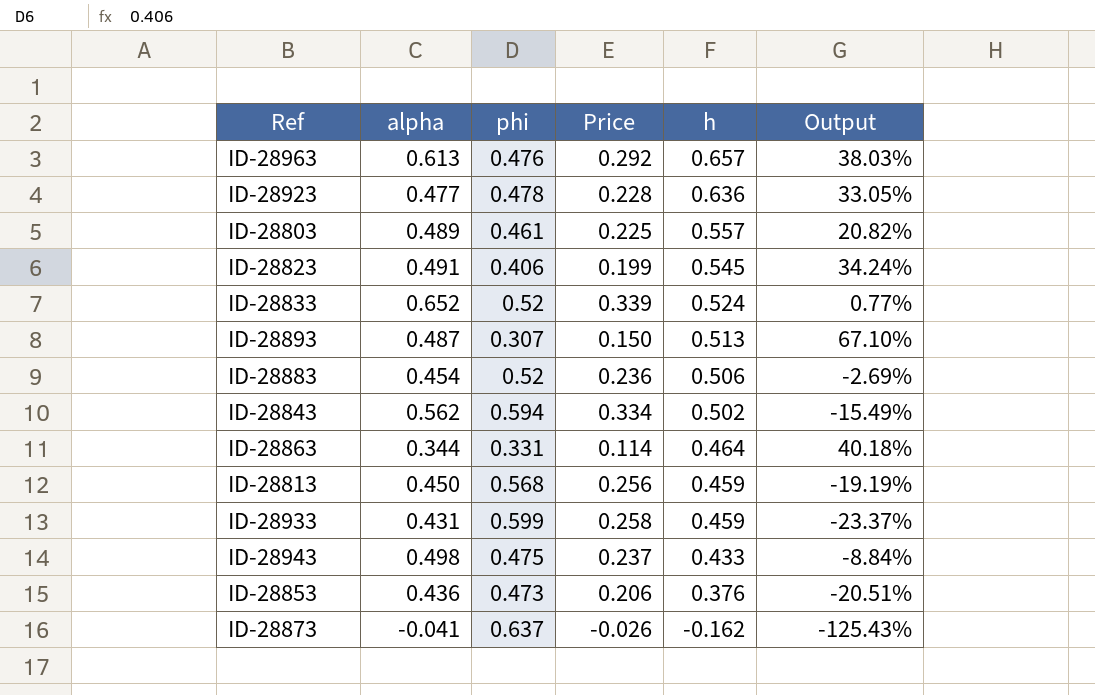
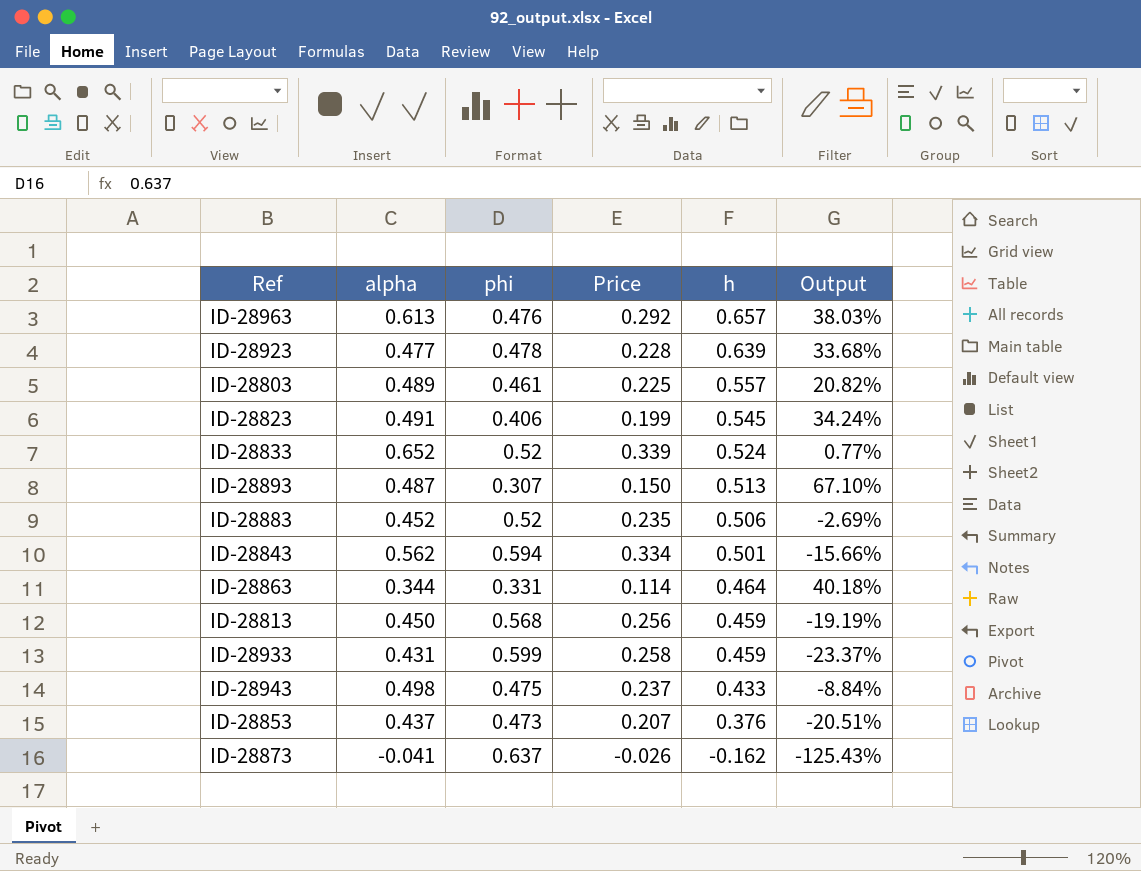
ID-28923 | h: 0.636 -> 0.639
ID-28923 | Output: 33.05% -> 33.68%
ID-28883 | alpha: 0.454 -> 0.452
ID-28883 | Price: 0.236 -> 0.235
ID-28843 | h: 0.502 -> 0.501
ID-28843 | Output: -15.49% -> -15.66%
ID-28853 | alpha: 0.436 -> 0.437
ID-28853 | Price: 0.206 -> 0.207

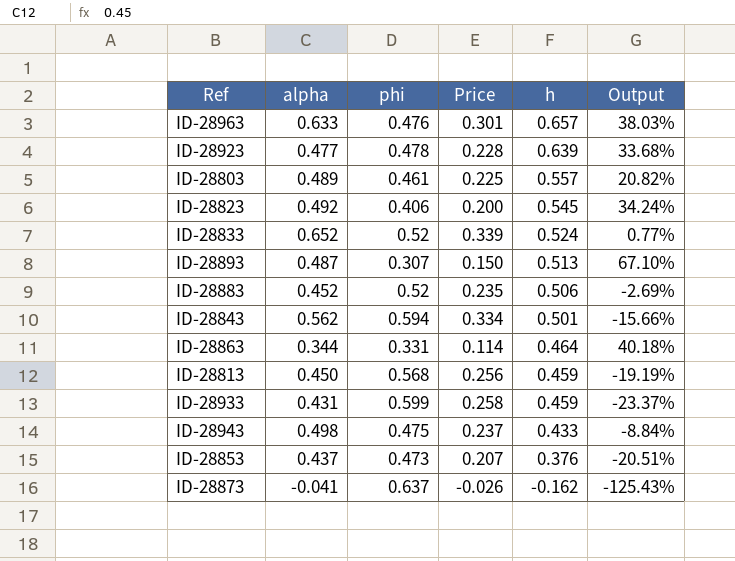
ID-28963 | alpha: 0.613 -> 0.633
ID-28963 | Price: 0.292 -> 0.301
ID-28823 | alpha: 0.491 -> 0.492
ID-28823 | Price: 0.199 -> 0.200

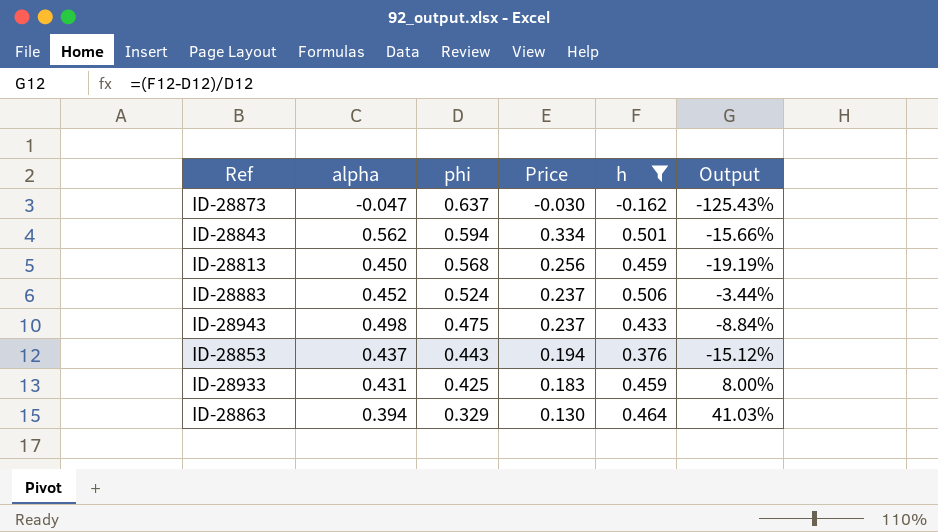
filter: none -> h <= 0.506
row order: h descending -> phi descending
ID-28873 | alpha: -0.041 -> -0.047
ID-28873 | Price: -0.026 -> -0.030
ID-28883 | phi: 0.52 -> 0.524
ID-28883 | Price: 0.235 -> 0.237
ID-28883 | Output: -2.69% -> -3.44%
ID-28853 | phi: 0.473 -> 0.443
ID-28853 | Price: 0.207 -> 0.194
ID-28853 | Output: -20.51% -> -15.12%
ID-28933 | phi: 0.599 -> 0.425
ID-28933 | Price: 0.258 -> 0.183
ID-28933 | Output: -23.37% -> 8.00%
ID-28863 | alpha: 0.344 -> 0.394
ID-28863 | phi: 0.331 -> 0.329
ID-28863 | Price: 0.114 -> 0.130
ID-28863 | Output: 40.18% -> 41.03%

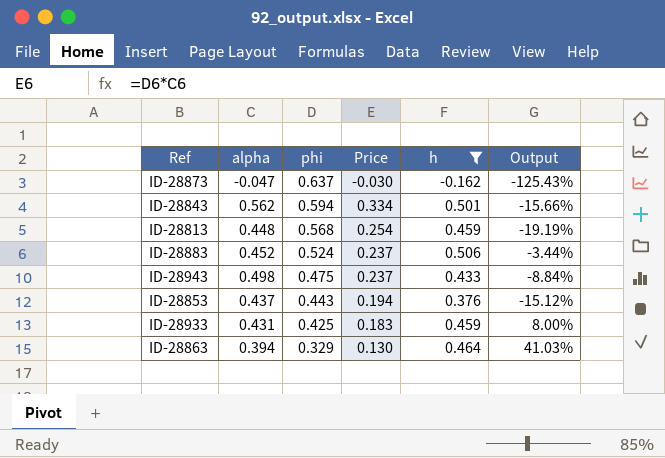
ID-28813 | alpha: 0.450 -> 0.448
ID-28813 | Price: 0.256 -> 0.254

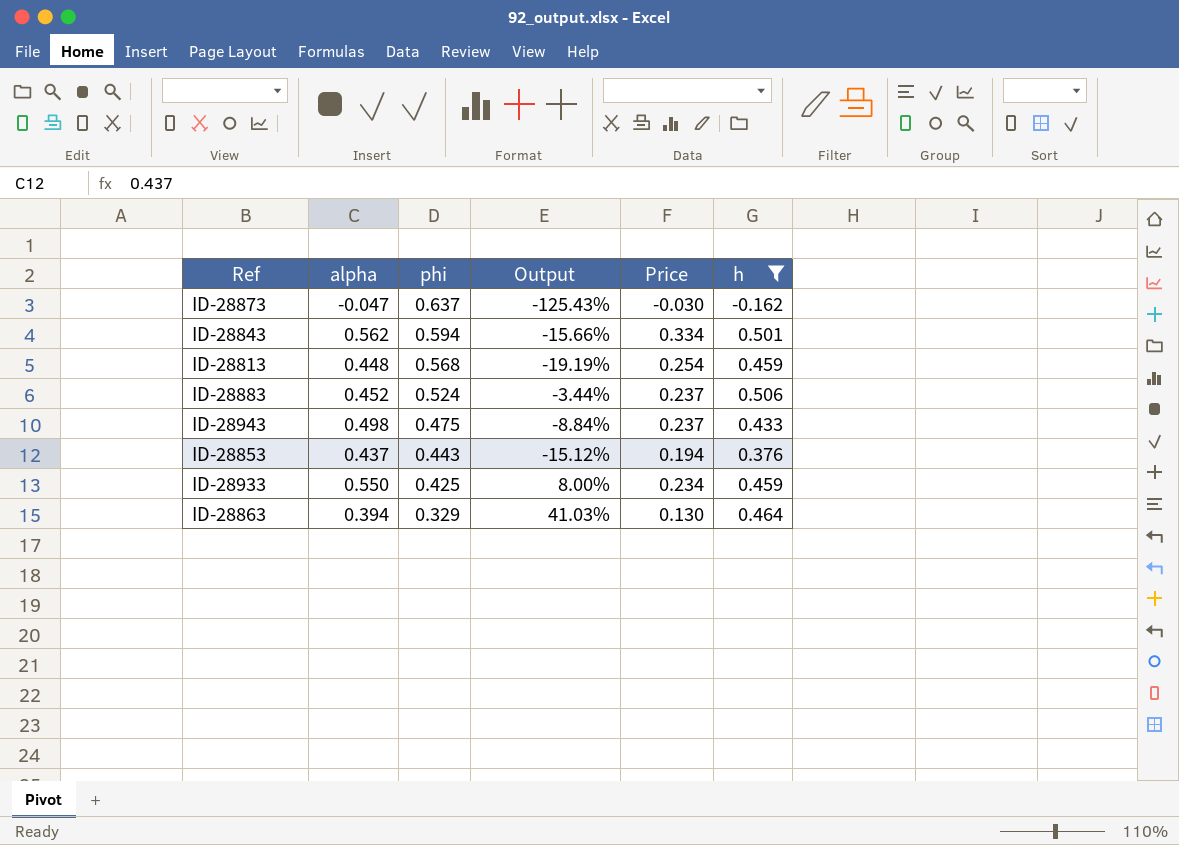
column Output | position: 6 -> 4
ID-28933 | alpha: 0.431 -> 0.550
ID-28933 | Price: 0.183 -> 0.234

